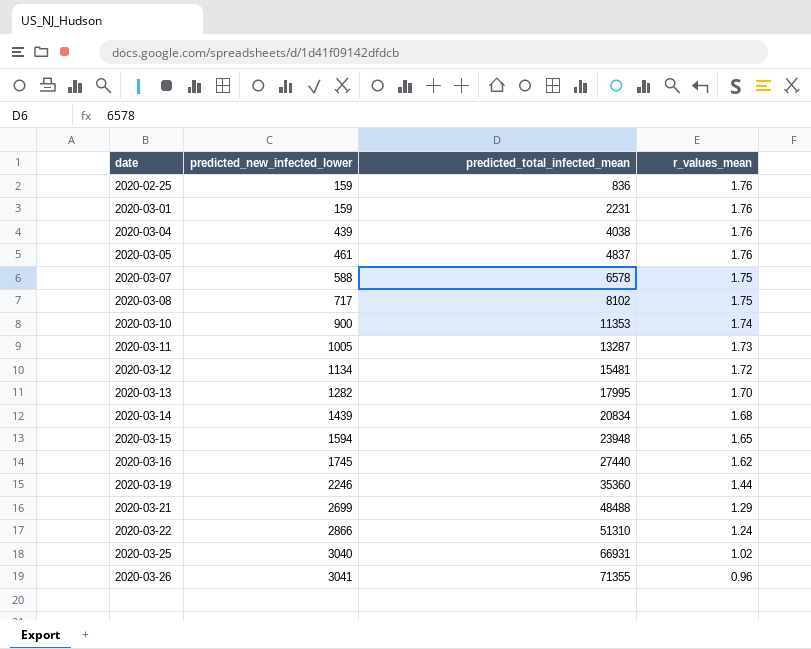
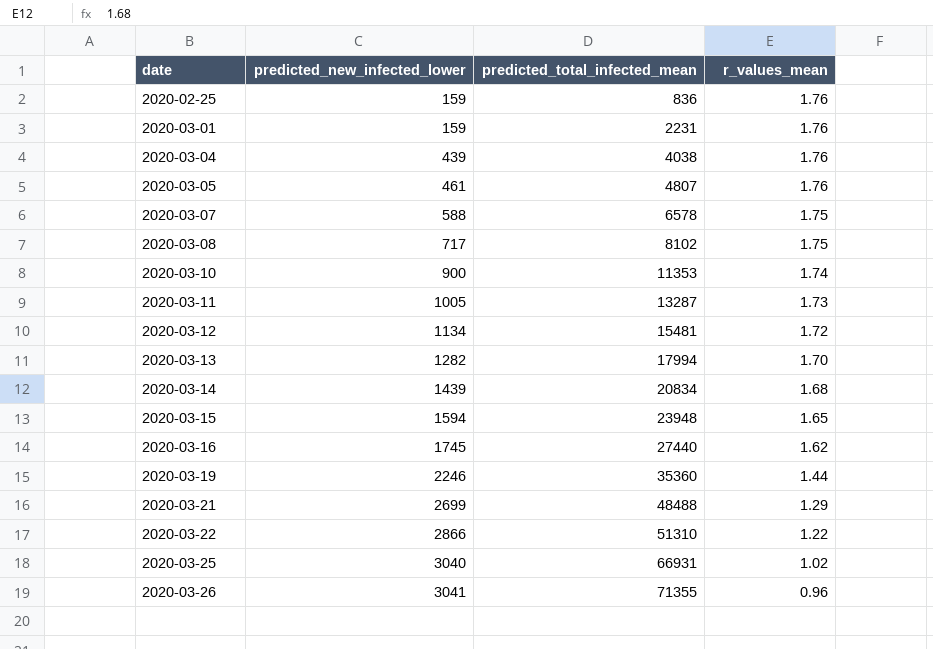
2020-03-05 | predicted_total_infected_mean: 4837 -> 4807
2020-03-13 | predicted_total_infected_mean: 17995 -> 17994
2020-03-22 | r_values_mean: 1.24 -> 1.22

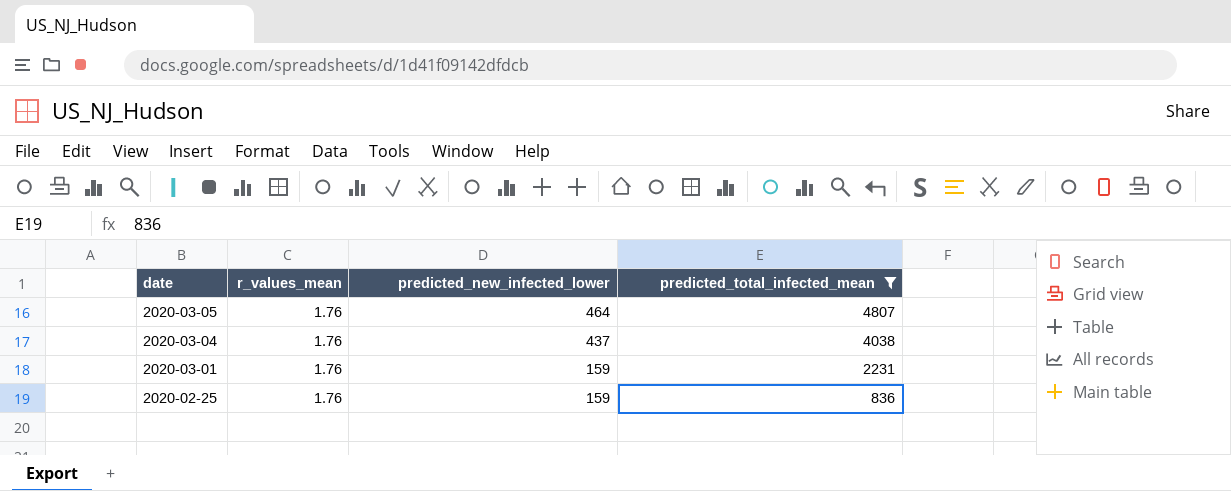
filter: none -> predicted_total_infected_mean <= 4807
row order: date ascending -> date descending
column r_values_mean | position: 4 -> 2
2020-03-05 | predicted_new_infected_lower: 461 -> 464
2020-03-04 | predicted_new_infected_lower: 439 -> 437

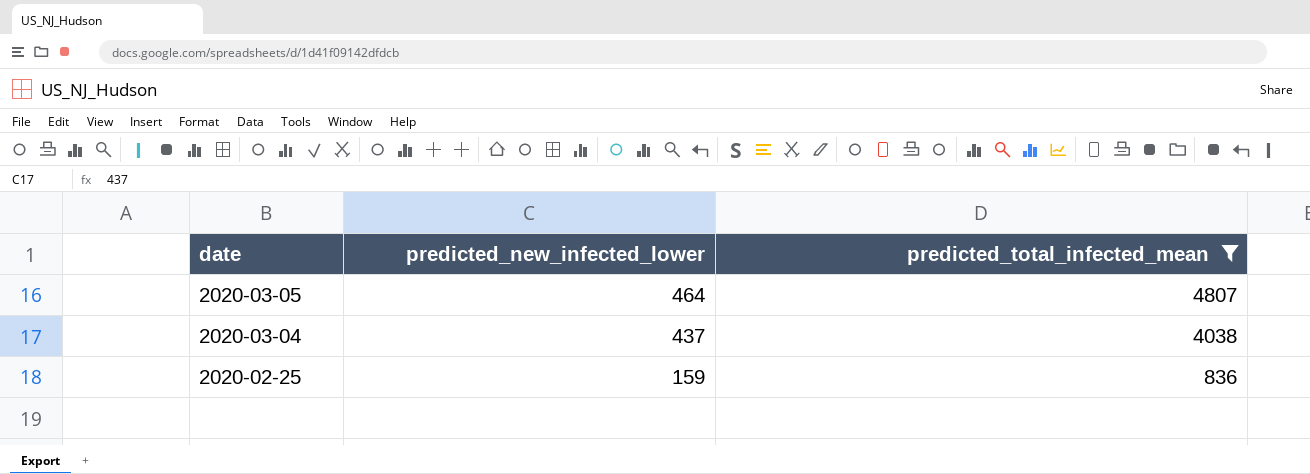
column r_values_mean | position: 2 -> none
row 2020-03-01: 1.76 | 159 | 2231 -> none

